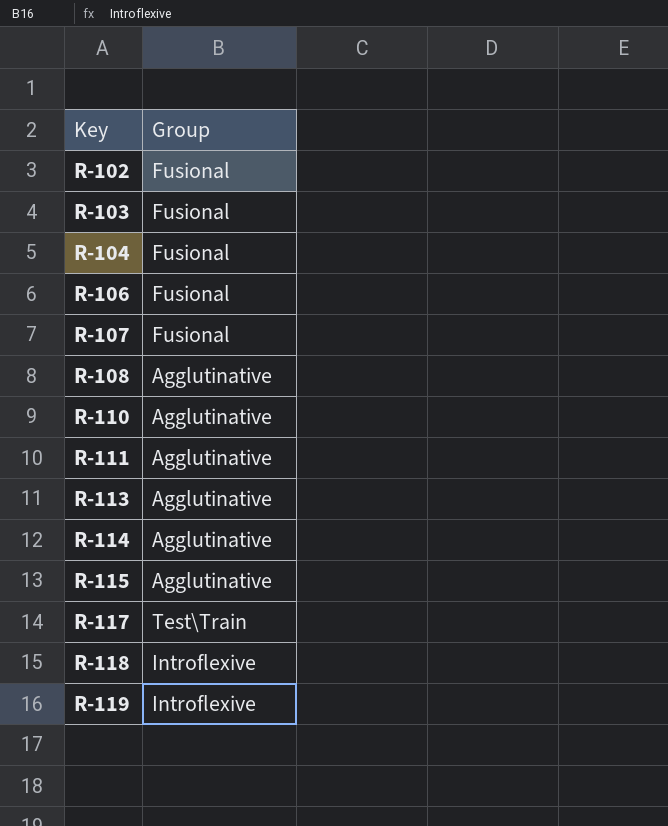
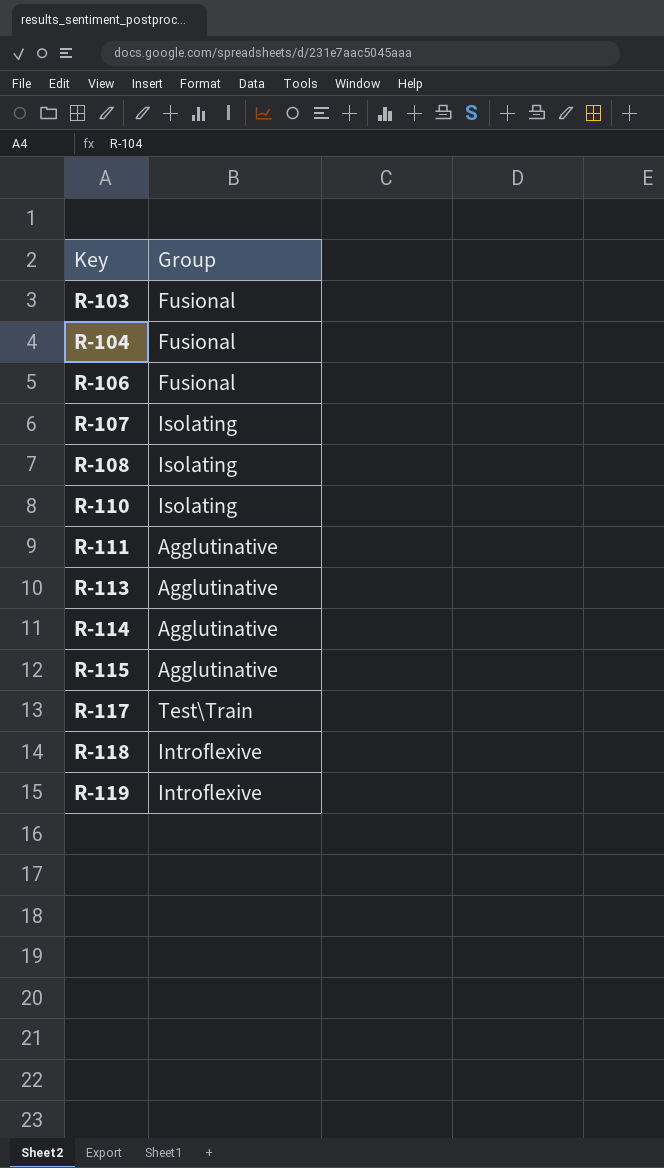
row R-102: Fusional -> none
R-107 | Group: Fusional -> Isolating
R-108 | Group: Agglutinative -> Isolating
R-110 | Group: Agglutinative -> Isolating

